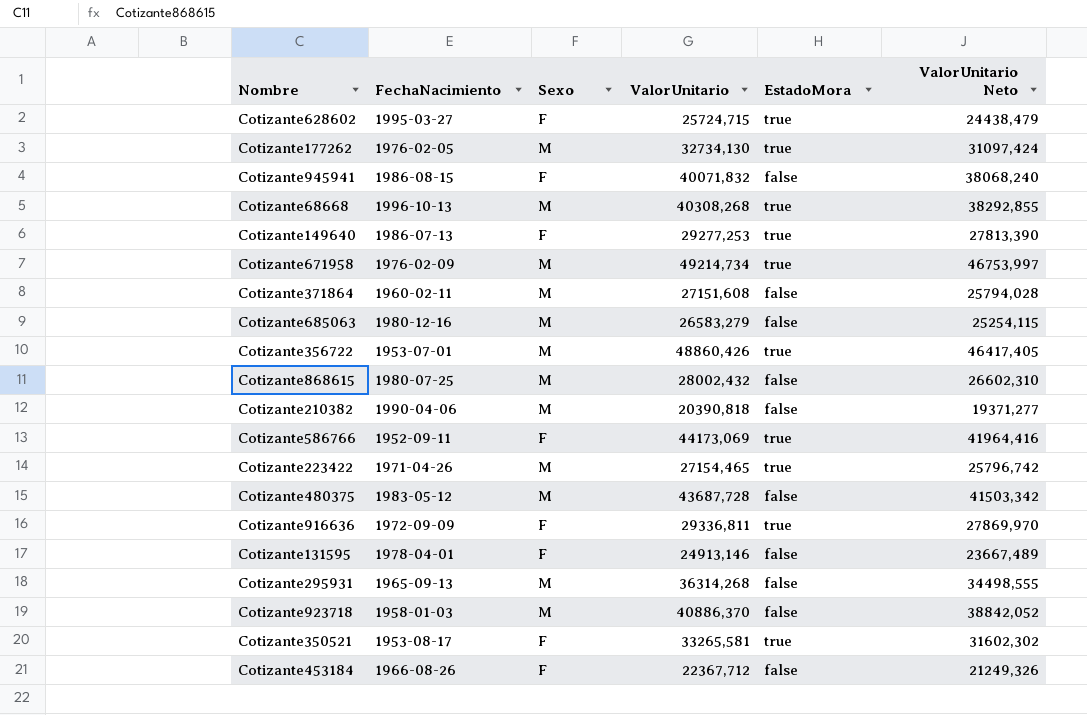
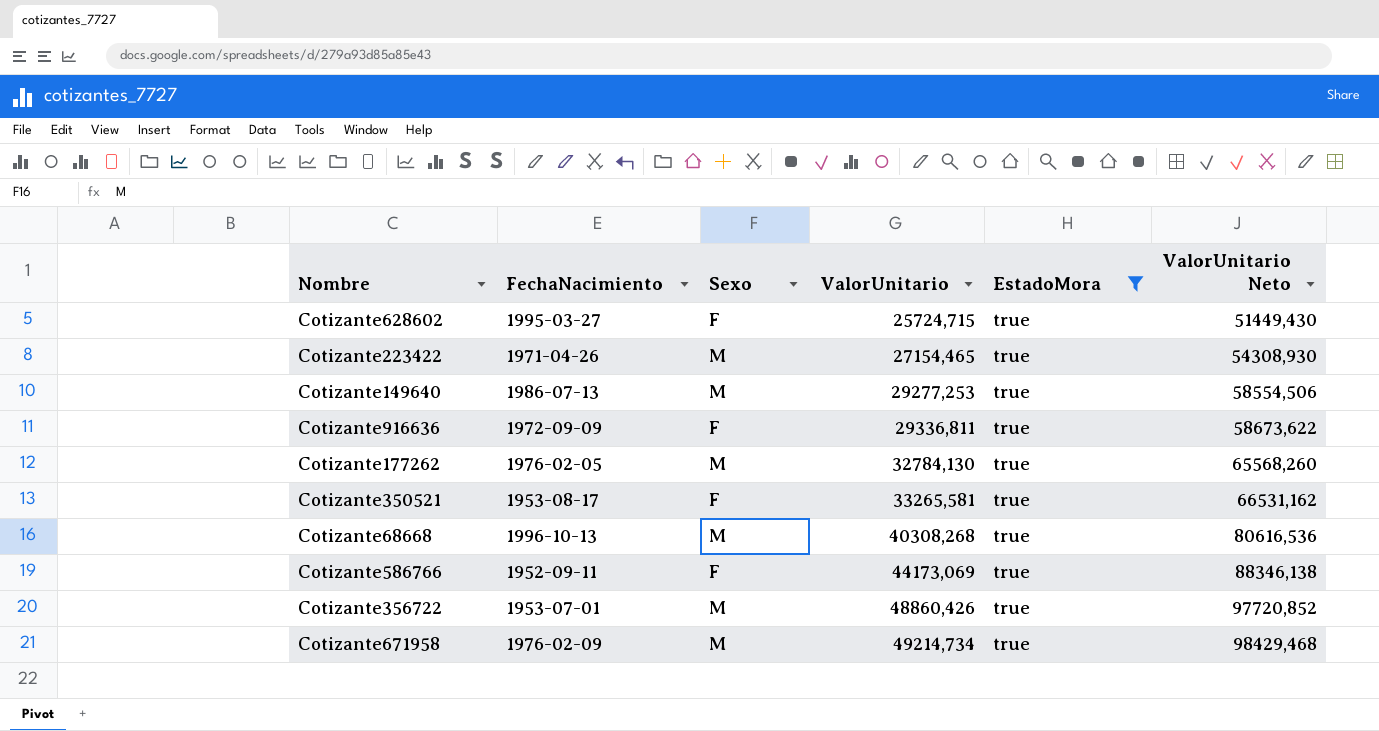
filter: none -> EstadoMora = true
row order: none -> ValorUnitario ascending
column ValorUnitario Neto | formula: [ValorUnitario] * 0,95 -> [ValorUnitario] * 2
Cotizante149640 | Sexo: F -> M
Cotizante177262 | ValorUnitario: 32734,130 -> 32784,130

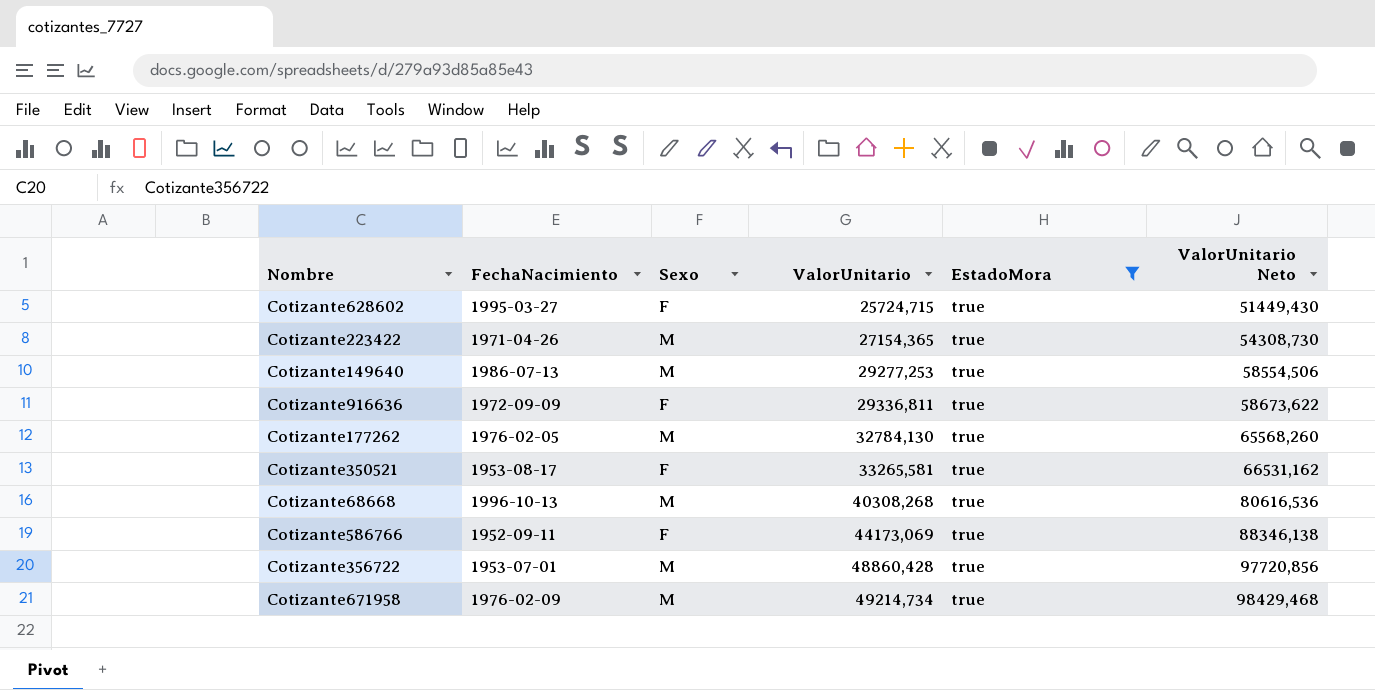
Cotizante223422 | ValorUnitario: 27154,465 -> 27154,365
Cotizante223422 | ValorUnitario Neto: 54308,930 -> 54308,730
Cotizante356722 | ValorUnitario: 48860,426 -> 48860,428
Cotizante356722 | ValorUnitario Neto: 97720,852 -> 97720,856

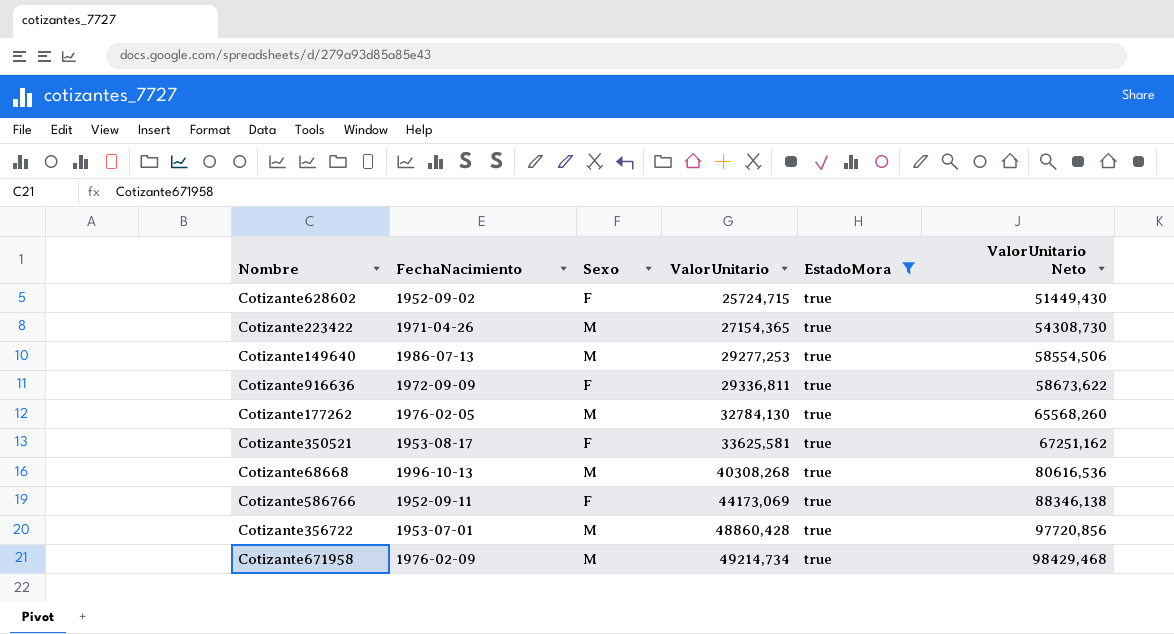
Cotizante628602 | FechaNacimiento: 1995-03-27 -> 1952-09-02
Cotizante350521 | ValorUnitario: 33265,581 -> 33625,581
Cotizante350521 | ValorUnitario Neto: 66531,162 -> 67251,162

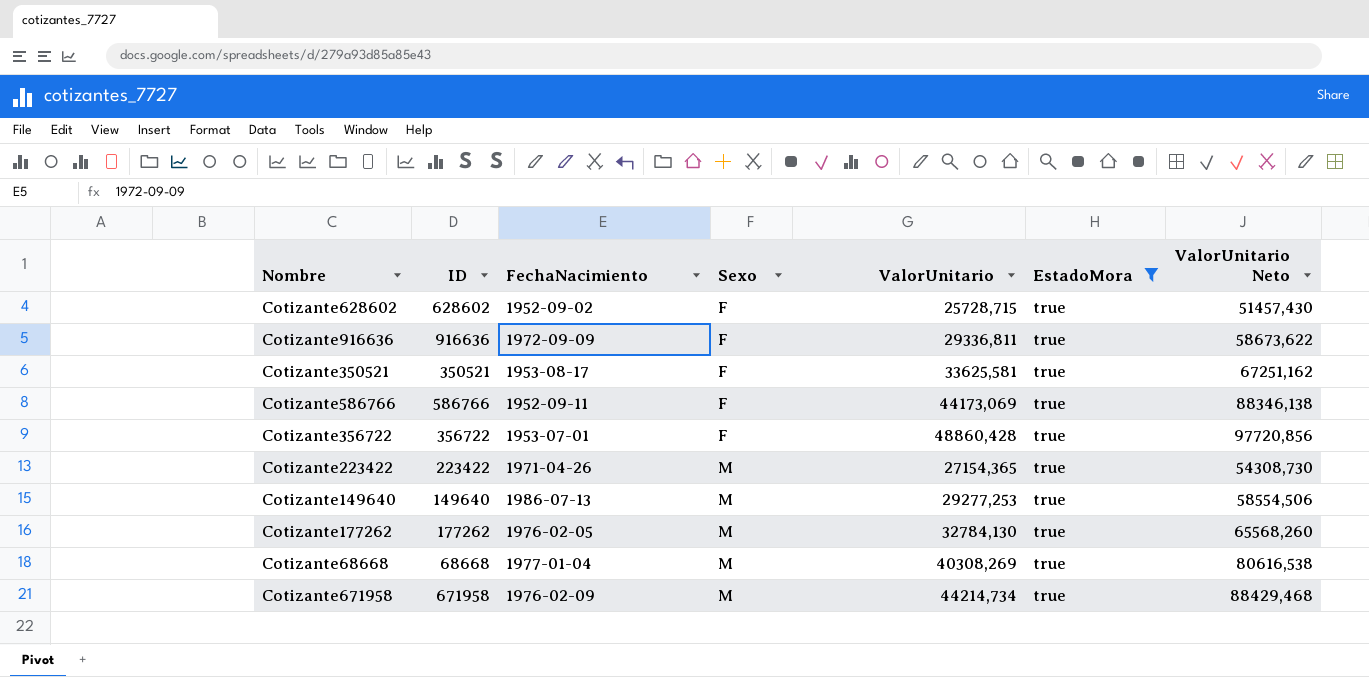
row order: ValorUnitario ascending -> Sexo ascending
column ID | position: none -> 2
Cotizante628602 | ValorUnitario: 25724,715 -> 25728,715
Cotizante628602 | ValorUnitario Neto: 51449,430 -> 51457,430
Cotizante356722 | Sexo: M -> F
Cotizante68668 | FechaNacimiento: 1996-10-13 -> 1977-01-04
Cotizante68668 | ValorUnitario: 40308,268 -> 40308,269
Cotizante68668 | ValorUnitario Neto: 80616,536 -> 80616,538
Cotizante671958 | ValorUnitario: 49214,734 -> 44214,734
Cotizante671958 | ValorUnitario Neto: 98429,468 -> 88429,468

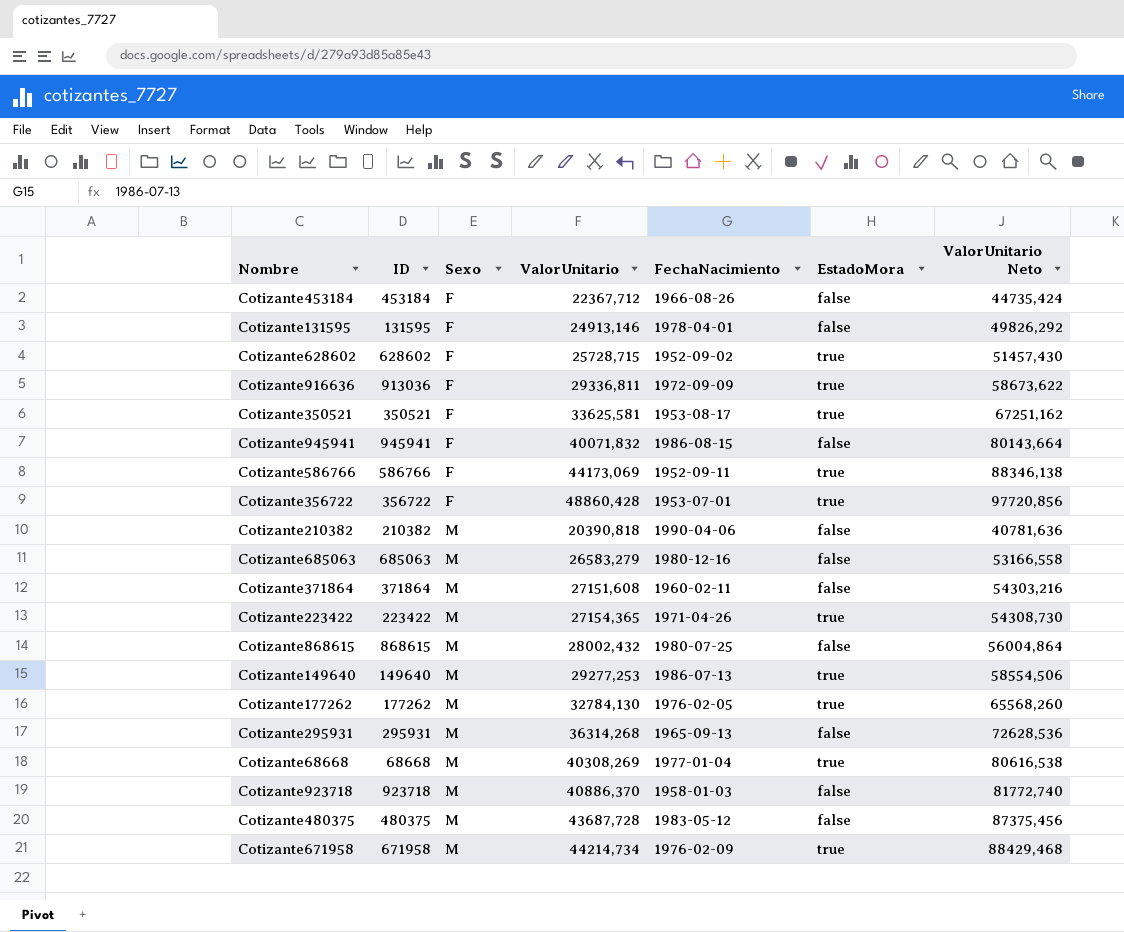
filter: EstadoMora = true -> none
column FechaNacimiento | position: 3 -> 5
Cotizante916636 | ID: 916636 -> 913036

